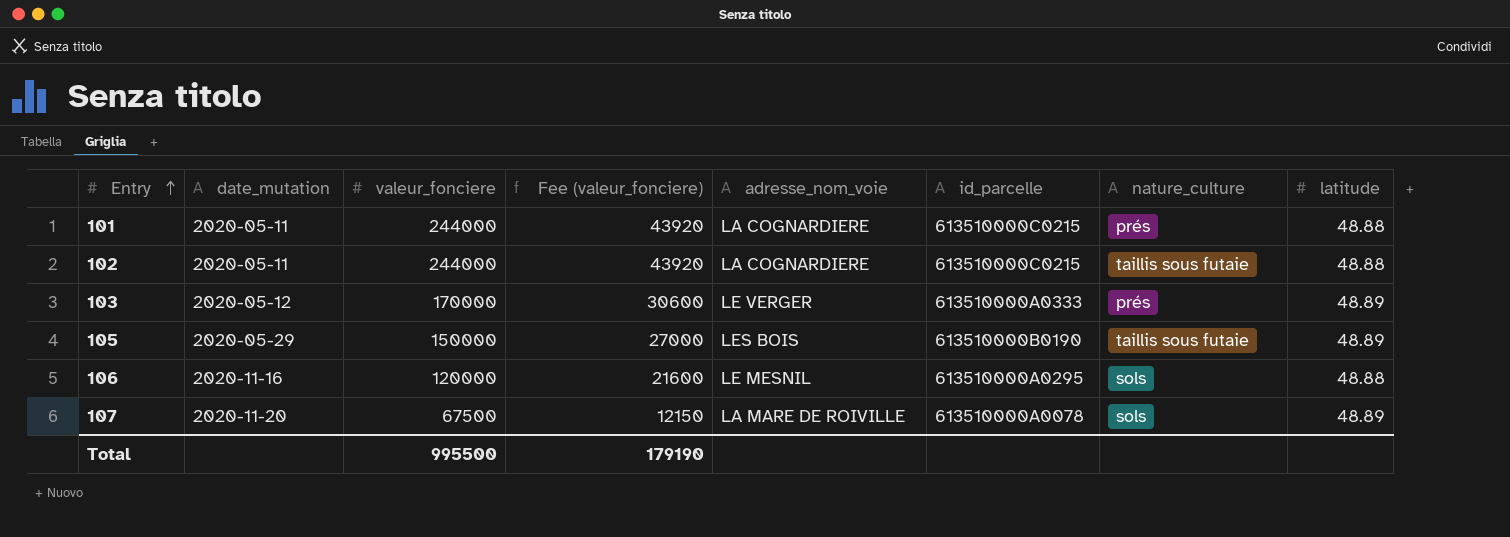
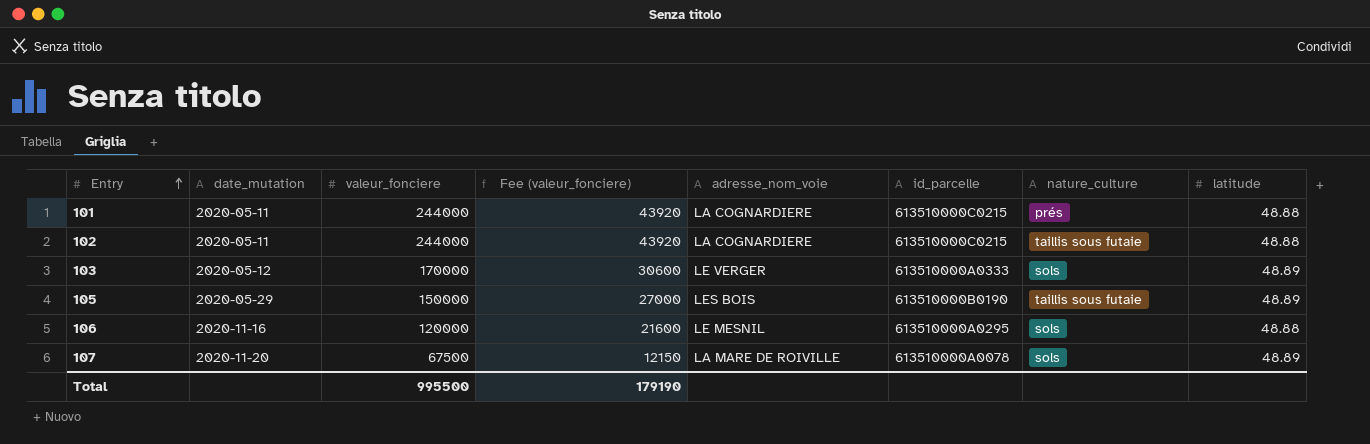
103 | nature_culture: prés -> sols

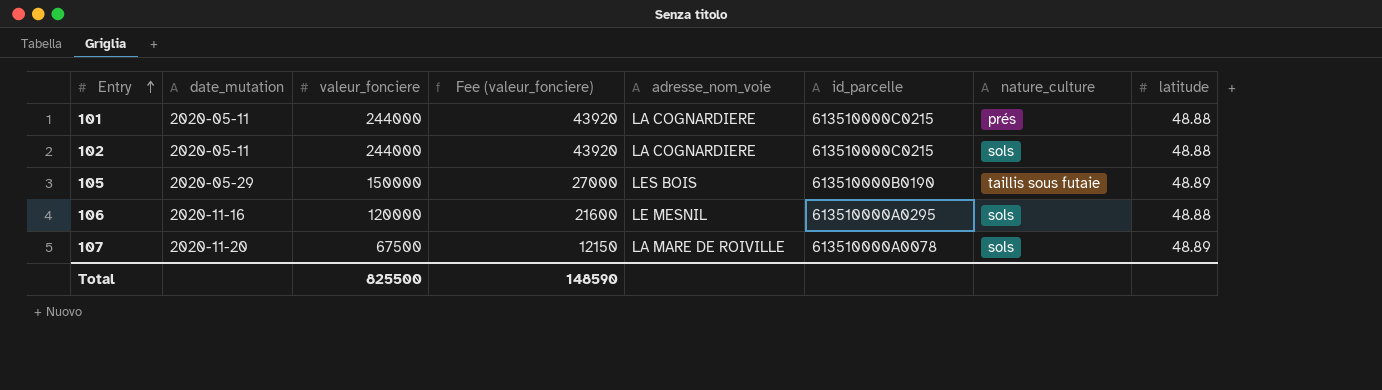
row 103: 2020-05-12 | 170000 | 30600 | LE VERGER | 613510000A0333 | sols | 48.89 -> none
102 | nature_culture: taillis sous futaie -> sols
Total | valeur_fonciere: 995500 -> 825500
Total | Fee (valeur_fonciere): 179190 -> 148590

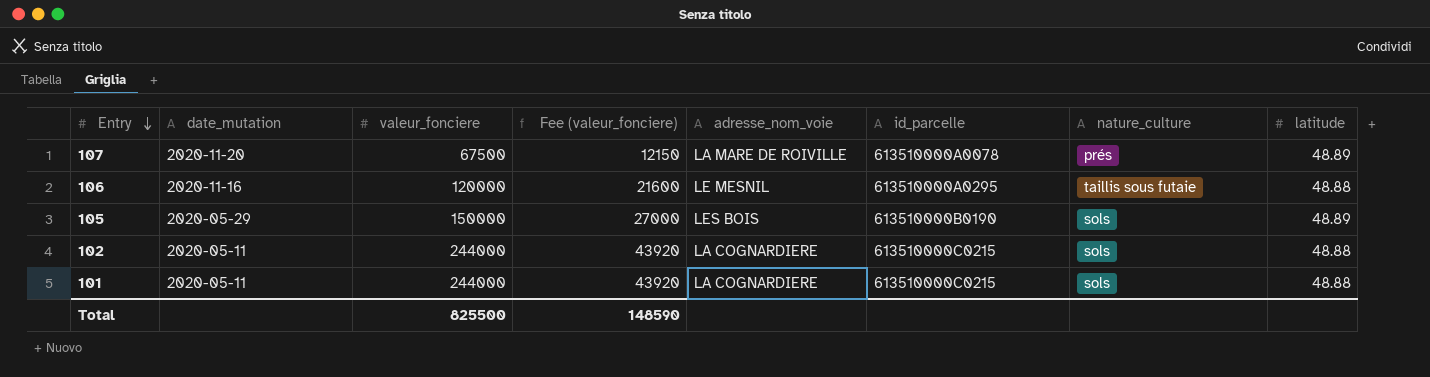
row order: Entry ascending -> Entry descending
107 | nature_culture: sols -> prés
106 | nature_culture: sols -> taillis sous futaie
105 | nature_culture: taillis sous futaie -> sols
101 | nature_culture: prés -> sols

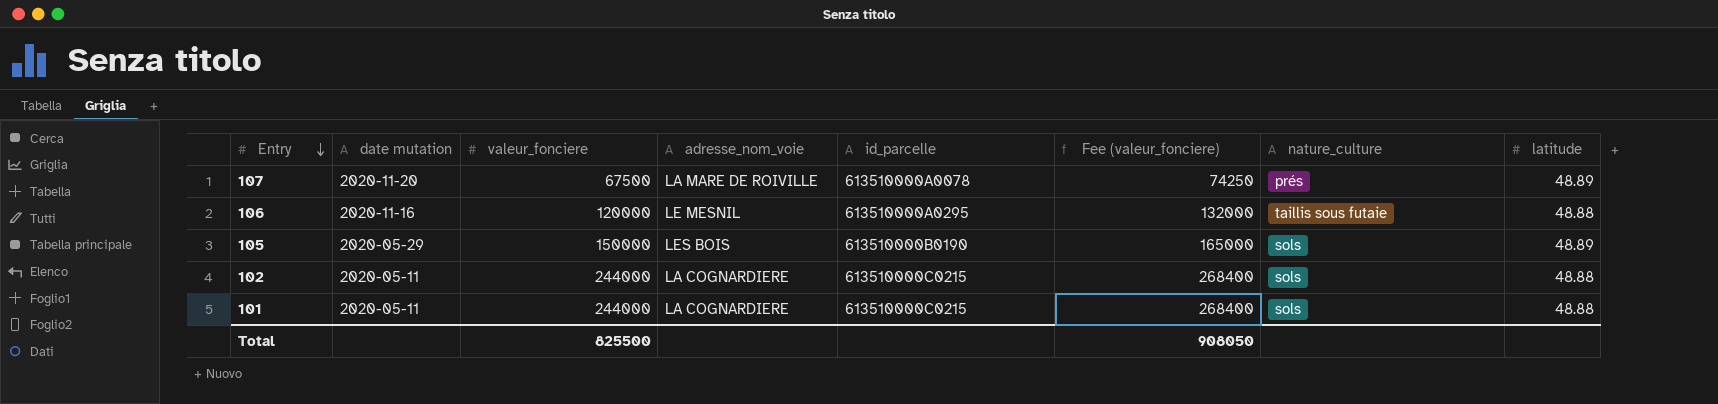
column name: date_mutation -> date mutation
column Fee (valeur_fonciere) | formula: [valeur_fonciere] * 0.18 -> [valeur_fonciere] * 1.1
column Fee (valeur_fonciere) | position: 4 -> 6
Total | Fee (valeur_fonciere): 148590 -> 908050

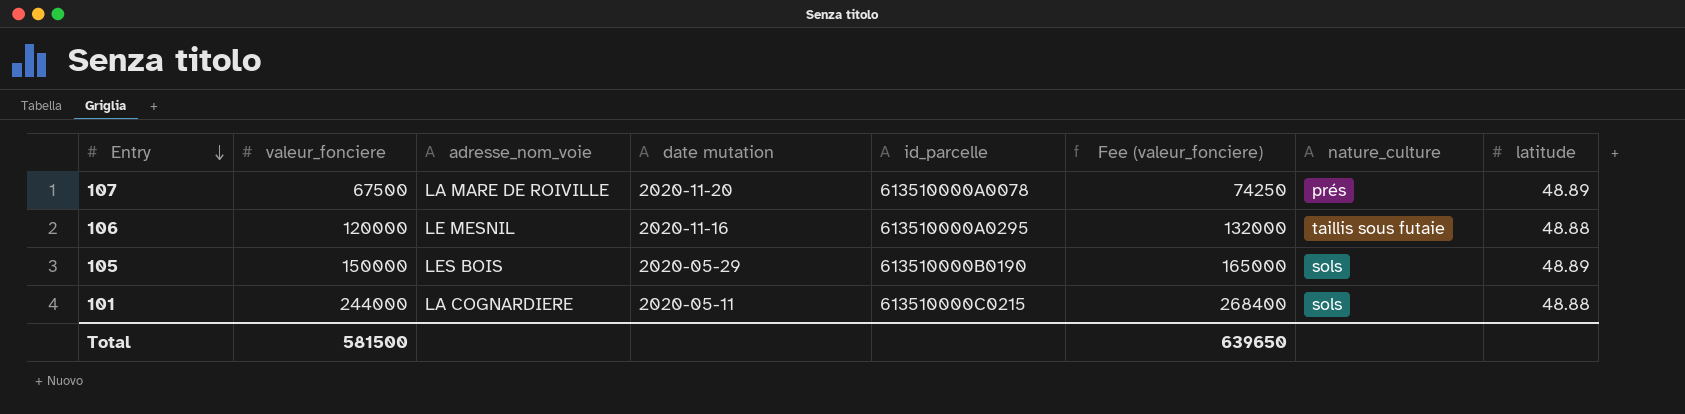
column date mutation | position: 2 -> 4
row 102: 2020-05-11 | 244000 | LA COGNARDIERE | 613510000C0215 | 268400 | sols | 48.88 -> none
Total | valeur_fonciere: 825500 -> 581500
Total | Fee (valeur_fonciere): 908050 -> 639650

